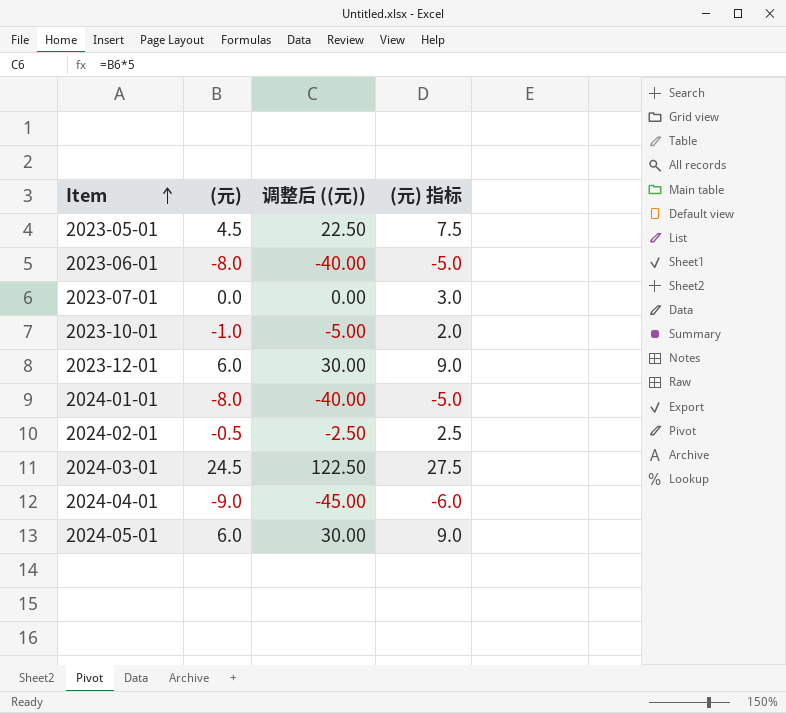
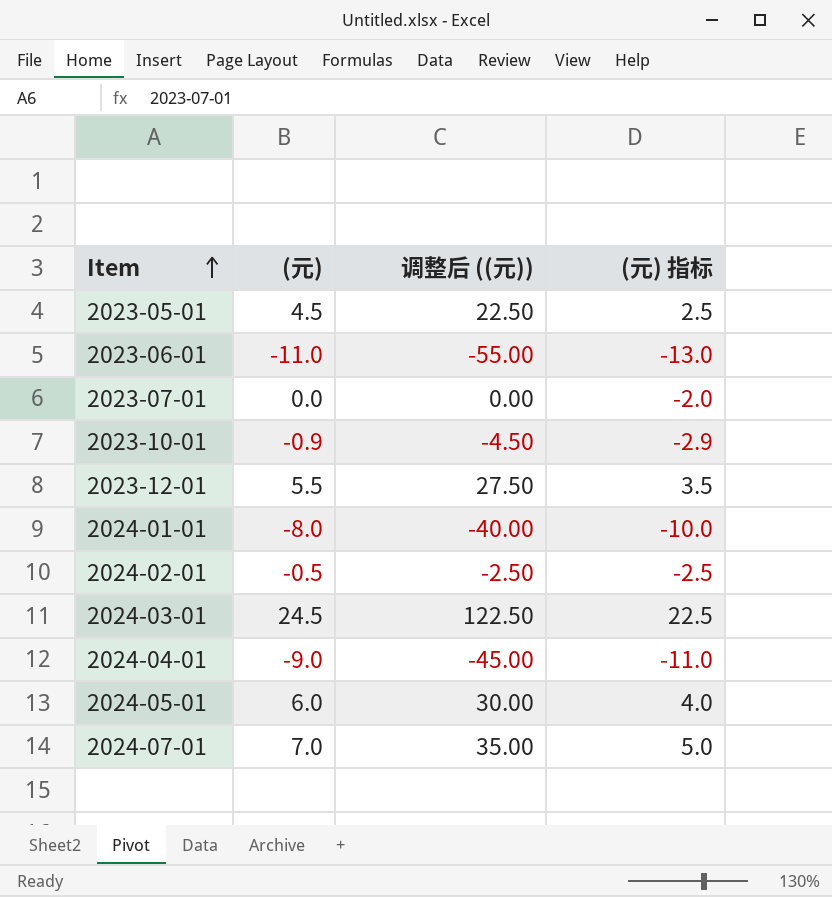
column (元) 指标 | formula: [(元)] + 3 -> [(元)] - 2
2023-06-01 | (元): -8.0 -> -11.0
2023-06-01 | 调整后 ((元)): -40.00 -> -55.00
2023-10-01 | (元): -1.0 -> -0.9
2023-10-01 | 调整后 ((元)): -5.00 -> -4.50
2023-12-01 | (元): 6.0 -> 5.5
2023-12-01 | 调整后 ((元)): 30.00 -> 27.50
row 2024-07-01: none -> 7.0 | 35.00 | 5.0

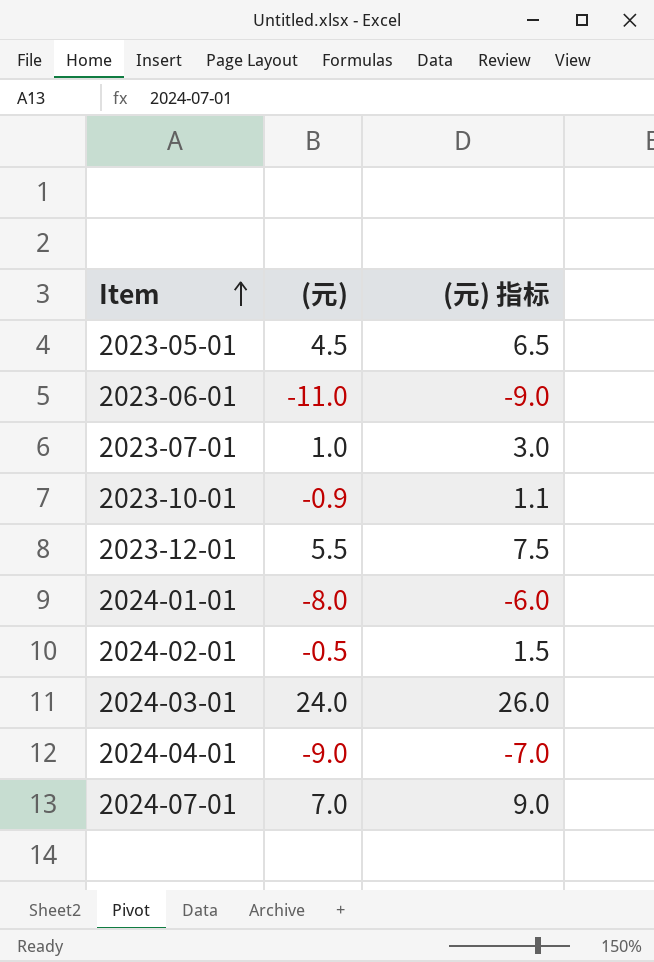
column 调整后 ((元)) | formula: [(元)] * 5 -> none
column (元) 指标 | formula: [(元)] - 2 -> [(元)] + 2
row 2024-05-01: 6.0 | 30.00 | 4.0 -> none
2023-07-01 | (元): 0.0 -> 1.0
2024-03-01 | (元): 24.5 -> 24.0

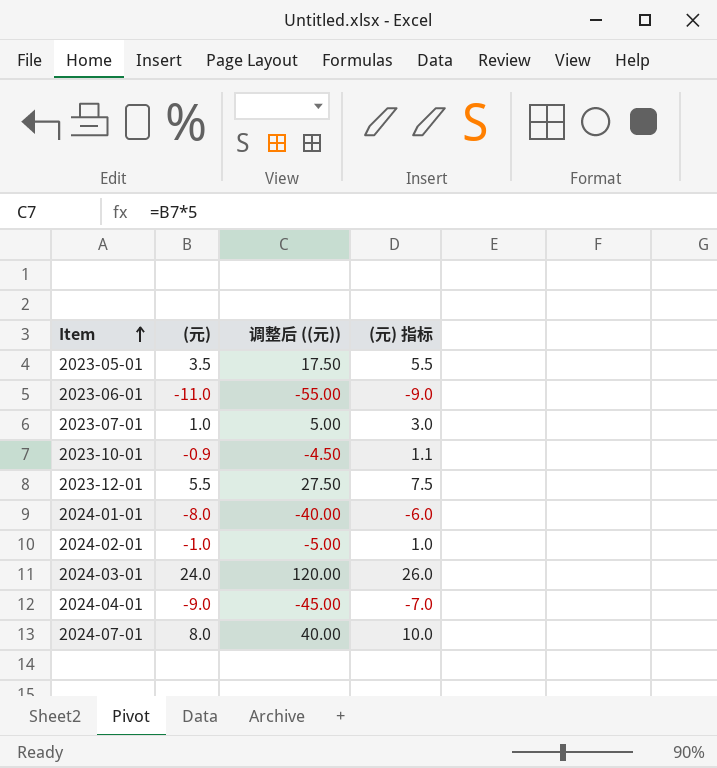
column 调整后 ((元)) | formula: none -> [(元)] * 5
2023-05-01 | (元): 4.5 -> 3.5
2023-05-01 | (元) 指标: 6.5 -> 5.5
2024-02-01 | (元): -0.5 -> -1.0
2024-02-01 | (元) 指标: 1.5 -> 1.0
2024-07-01 | (元): 7.0 -> 8.0
2024-07-01 | (元) 指标: 9.0 -> 10.0

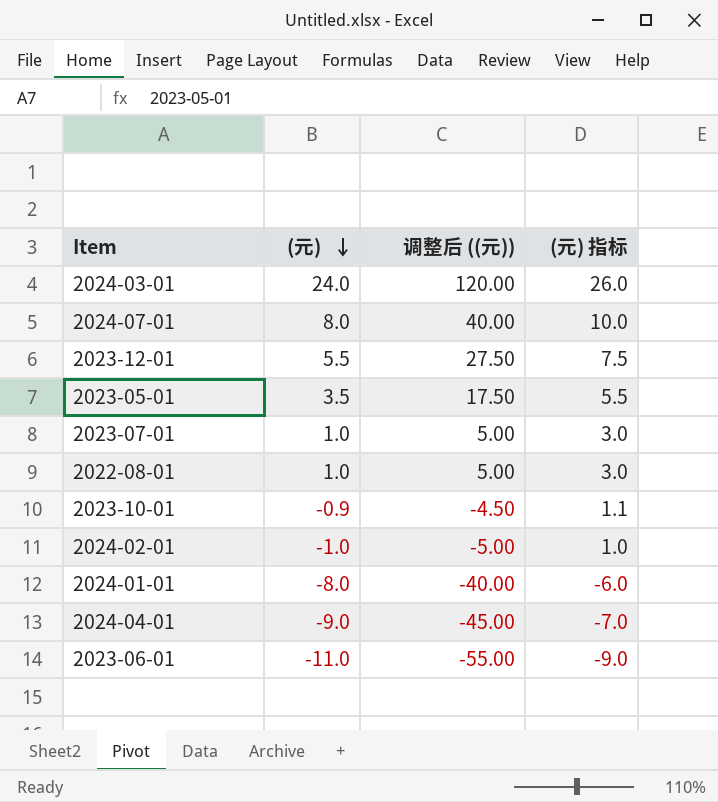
row order: Item ascending -> (元) descending
row 2022-08-01: none -> 1.0 | 5.00 | 3.0

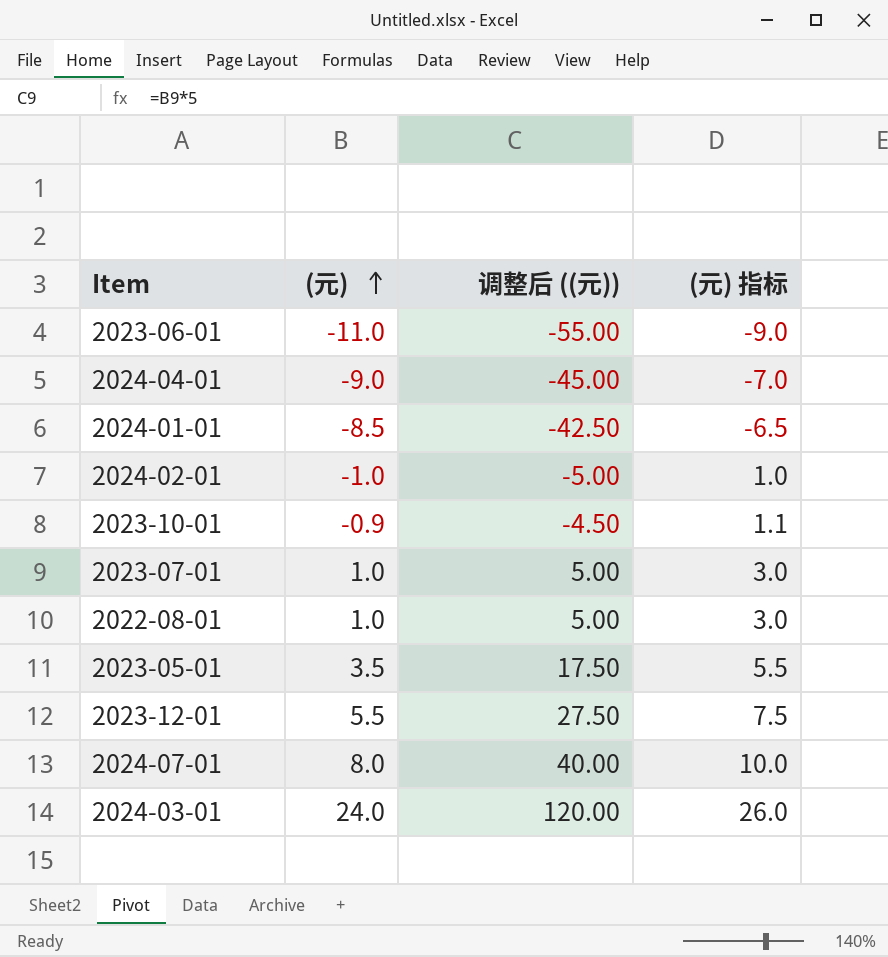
row order: (元) descending -> (元) ascending
2024-01-01 | (元): -8.0 -> -8.5
2024-01-01 | 调整后 ((元)): -40.00 -> -42.50
2024-01-01 | (元) 指标: -6.0 -> -6.5

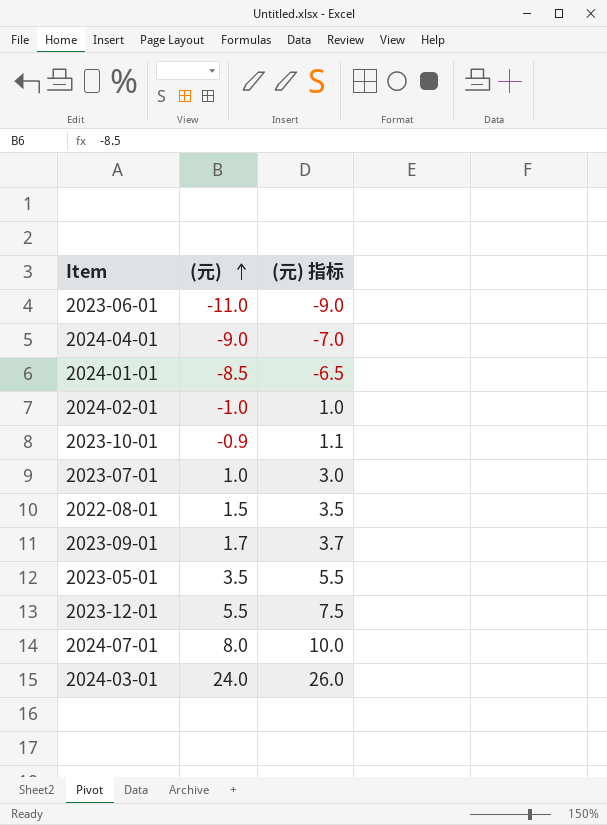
column 调整后 ((元)) | formula: [(元)] * 5 -> none
2022-08-01 | (元): 1.0 -> 1.5
2022-08-01 | (元) 指标: 3.0 -> 3.5
row 2023-09-01: none -> 1.7 | 3.7

